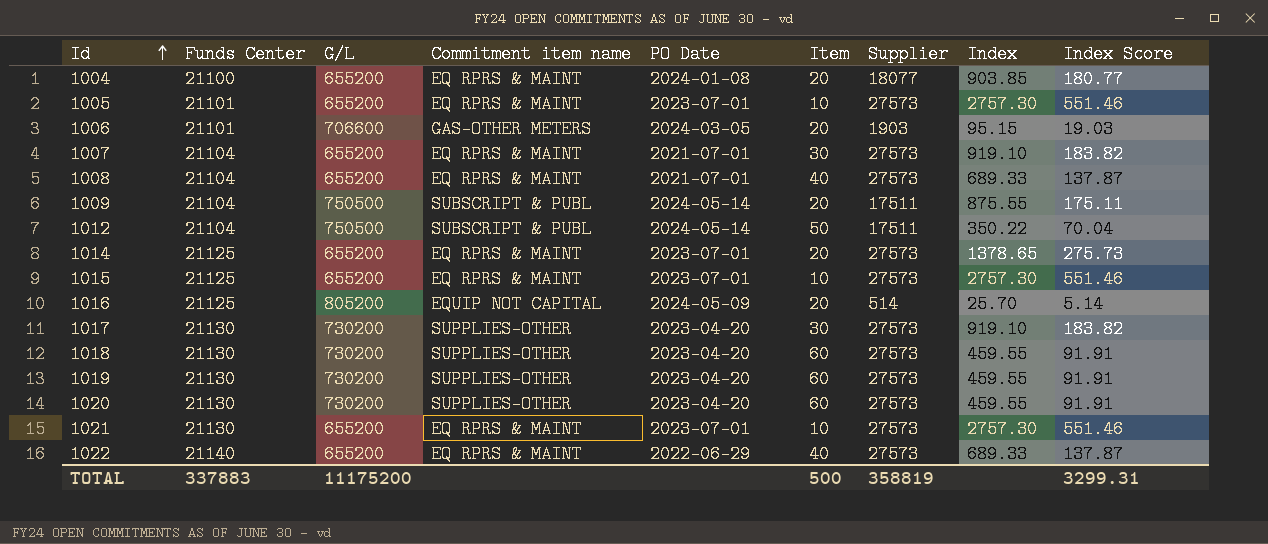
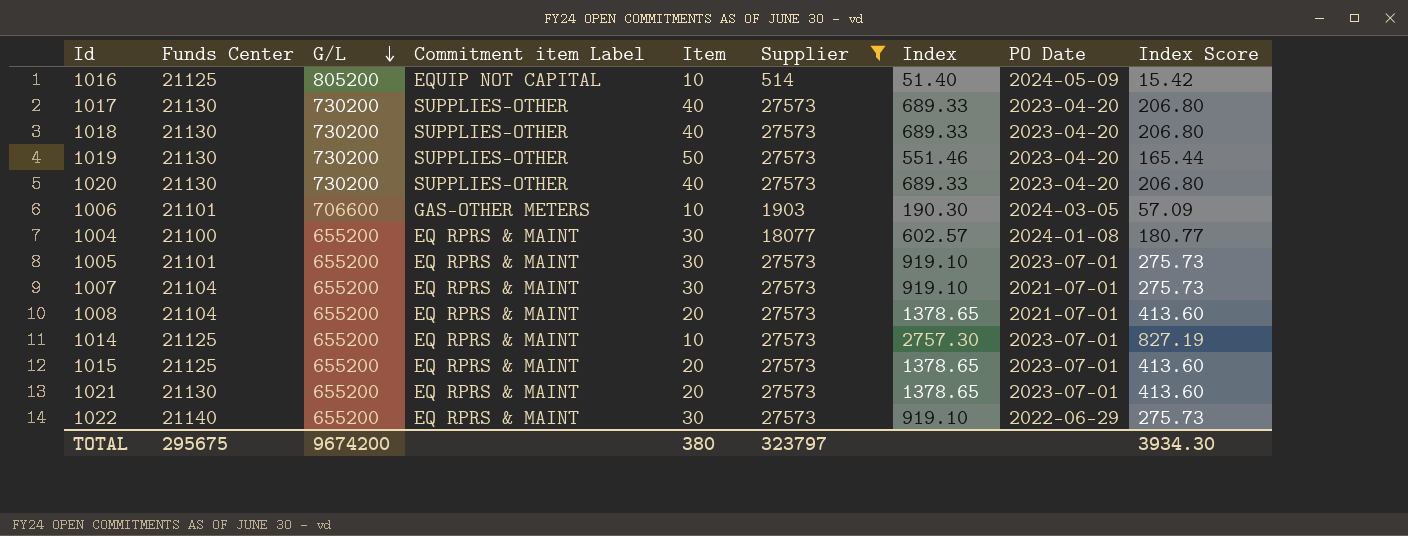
filter: none -> Supplier != 17511
row order: Id ascending -> G/L descending
column name: Commitment item name -> Commitment item Label
column PO Date | position: 5 -> 8
column Index Score | formula: [Index] * 0.2 -> [Index] * 0.3
1016 | Item: 20 -> 10
1016 | Index: 25.70 -> 51.40
1017 | Item: 30 -> 40
1017 | Index: 919.10 -> 689.33
1018 | Item: 60 -> 40
1018 | Index: 459.55 -> 689.33
1019 | Item: 60 -> 50
1019 | Index: 459.55 -> 551.46
1020 | Item: 60 -> 40
1020 | Index: 459.55 -> 689.33
1006 | Item: 20 -> 10
1006 | Index: 95.15 -> 190.30
1004 | Item: 20 -> 30
1004 | Index: 903.85 -> 602.57
1005 | Item: 10 -> 30
1005 | Index: 2757.30 -> 919.10
1008 | Item: 40 -> 20
1008 | Index: 689.33 -> 1378.65
1014 | Item: 20 -> 10
1014 | Index: 1378.65 -> 2757.30
1015 | Item: 10 -> 20
1015 | Index: 2757.30 -> 1378.65
1021 | Item: 10 -> 20
1021 | Index: 2757.30 -> 1378.65
1022 | Item: 40 -> 30
1022 | Index: 689.33 -> 919.10
TOTAL | Funds Center: 337883 -> 295675
TOTAL | G/L: 11175200 -> 9674200
TOTAL | Item: 500 -> 380
TOTAL | Supplier: 358819 -> 323797
TOTAL | Index Score: 3299.31 -> 3934.30

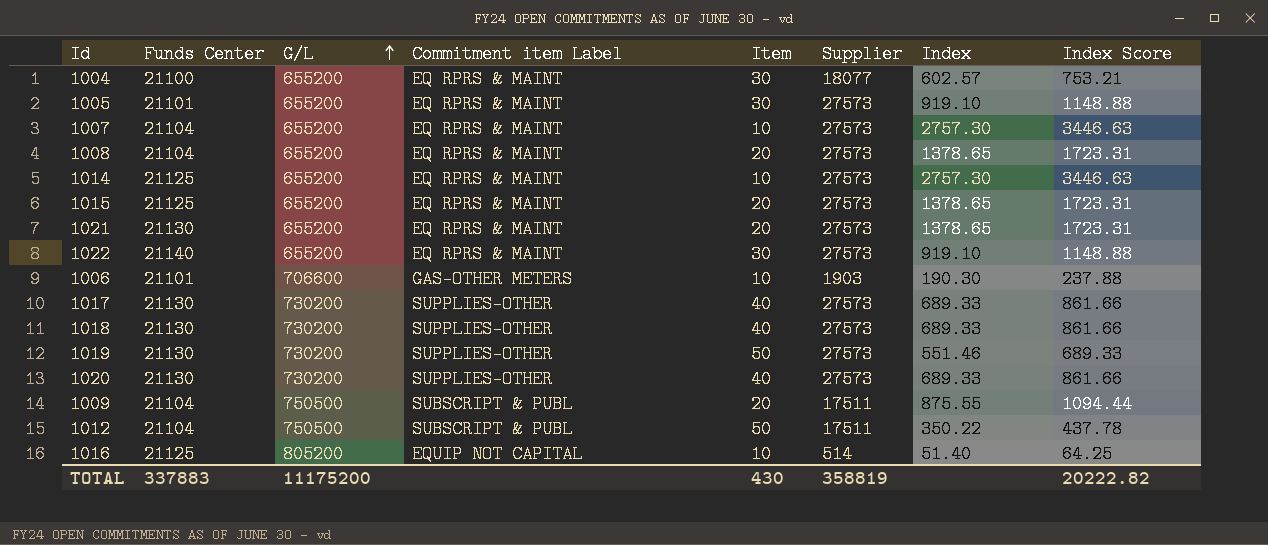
filter: Supplier != 17511 -> none
row order: G/L descending -> G/L ascending
column PO Date | position: 8 -> none
column Index Score | formula: [Index] * 0.3 -> [Index] * 1.25
1007 | Item: 30 -> 10
1007 | Index: 919.10 -> 2757.30
TOTAL | Funds Center: 295675 -> 337883
TOTAL | G/L: 9674200 -> 11175200
TOTAL | Item: 380 -> 430
TOTAL | Supplier: 323797 -> 358819
TOTAL | Index Score: 3934.30 -> 20222.82

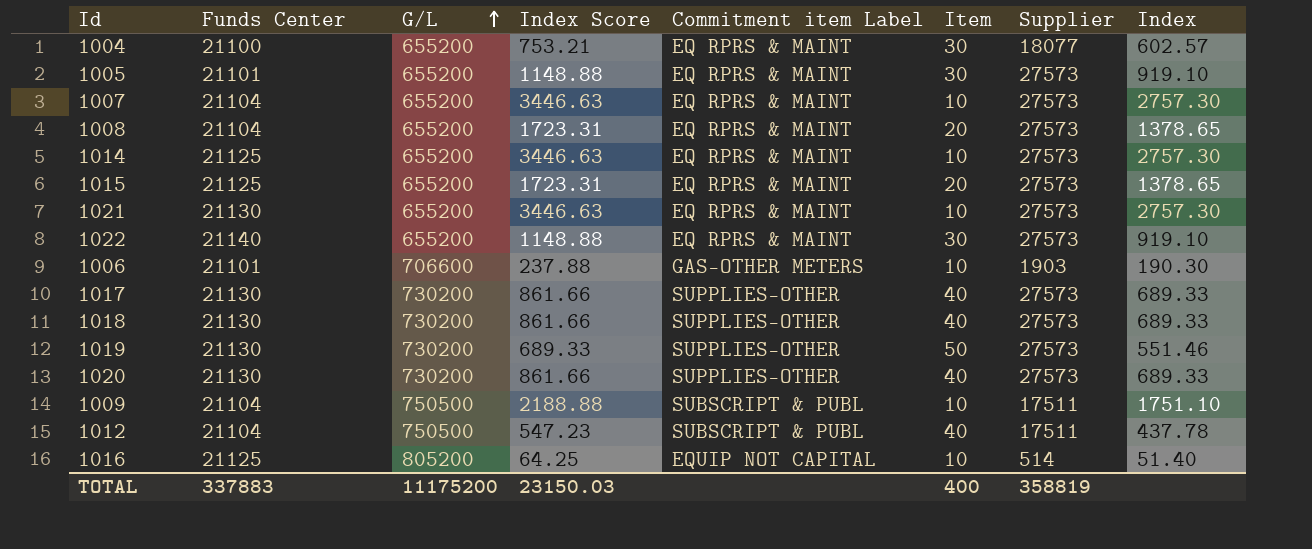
column Index Score | position: 8 -> 4
1021 | Index Score: 1723.31 -> 3446.63
1021 | Item: 20 -> 10
1021 | Index: 1378.65 -> 2757.30
1009 | Index Score: 1094.44 -> 2188.88
1009 | Item: 20 -> 10
1009 | Index: 875.55 -> 1751.10
1012 | Index Score: 437.78 -> 547.23
1012 | Item: 50 -> 40
1012 | Index: 350.22 -> 437.78
TOTAL | Index Score: 20222.82 -> 23150.03
TOTAL | Item: 430 -> 400

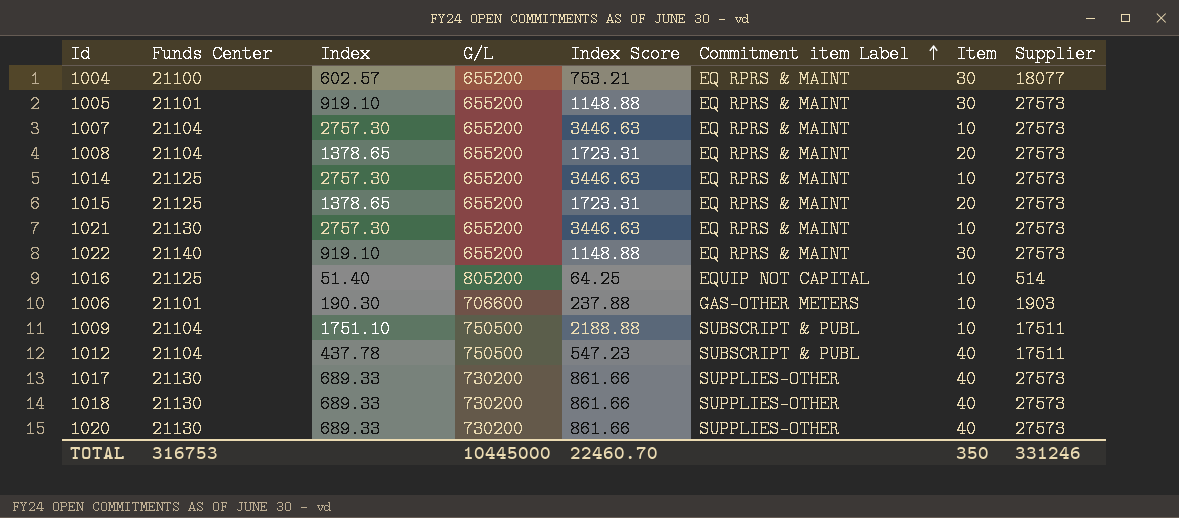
row order: G/L ascending -> Commitment item Label ascending
column Index | position: 8 -> 3
row 1019: 21130 | 730200 | 689.33 | SUPPLIES-OTHER | 50 | 27573 | 551.46 -> none
TOTAL | Funds Center: 337883 -> 316753
TOTAL | G/L: 11175200 -> 10445000
TOTAL | Index Score: 23150.03 -> 22460.70
TOTAL | Item: 400 -> 350
TOTAL | Supplier: 358819 -> 331246

